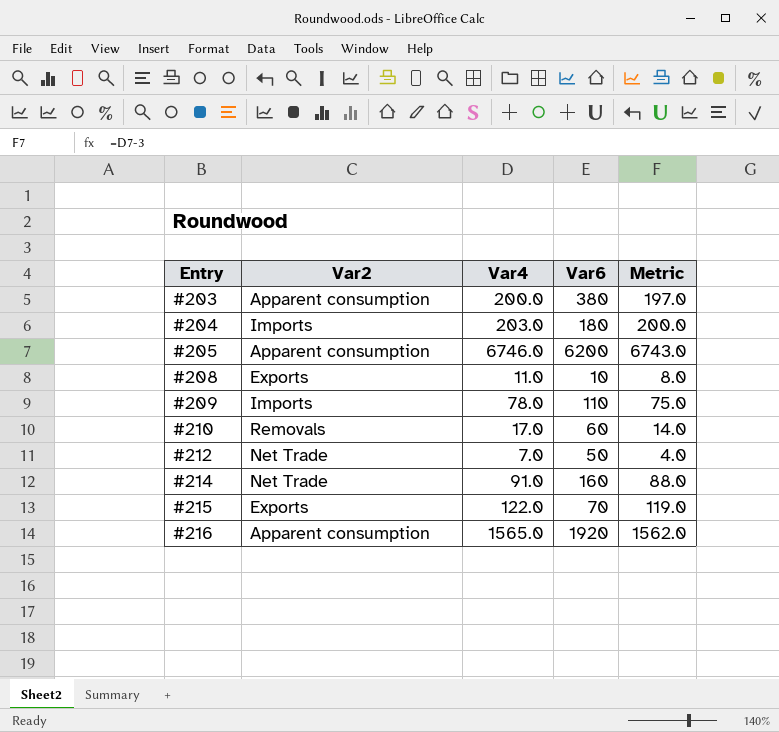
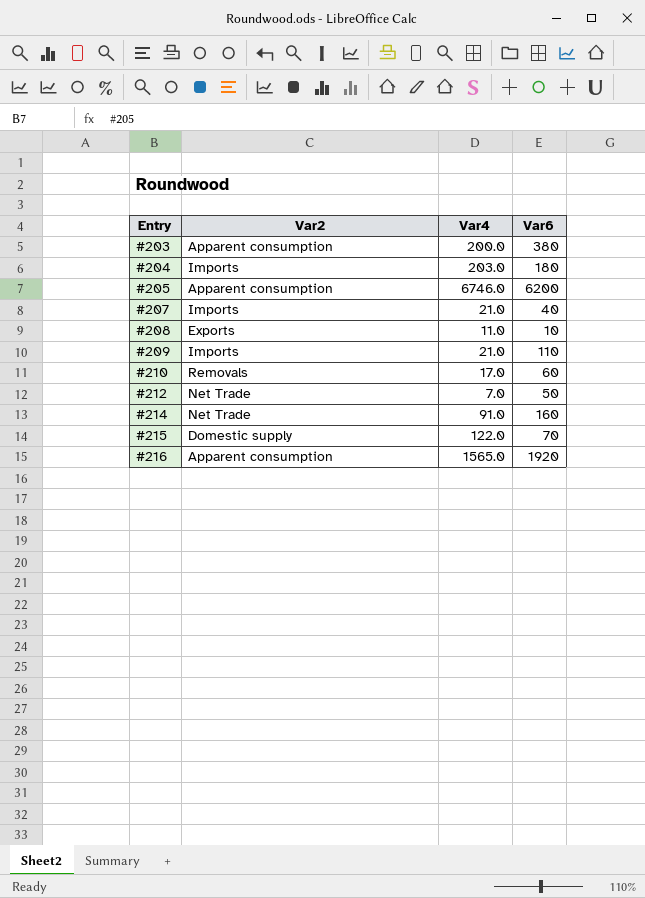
column Metric | formula: [Var4] - 3 -> none
row #207: none -> Imports | 21.0 | 40
#209 | Var4: 78.0 -> 21.0
#215 | Var2: Exports -> Domestic supply

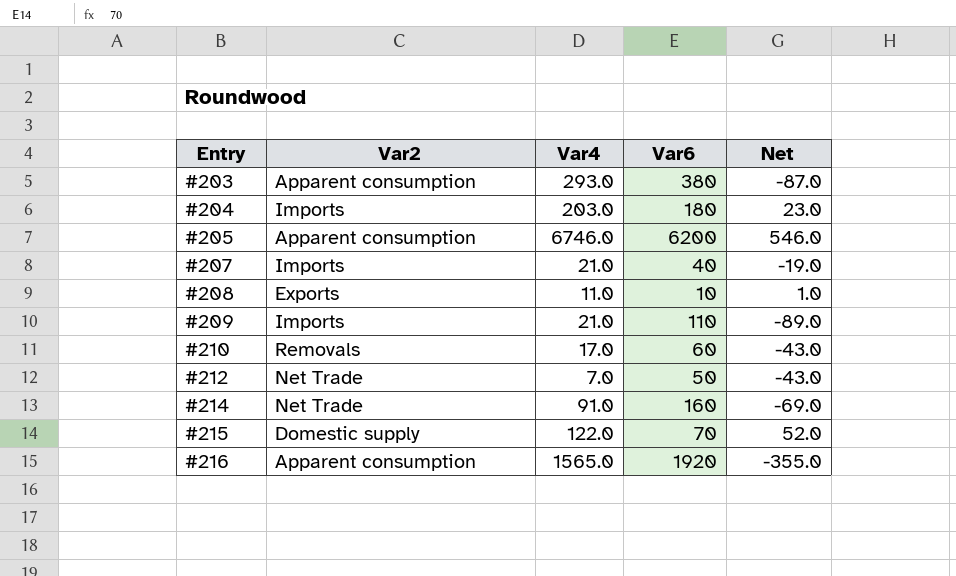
column Net | formula: none -> [Var4] - [Var6]
#203 | Var4: 200.0 -> 293.0

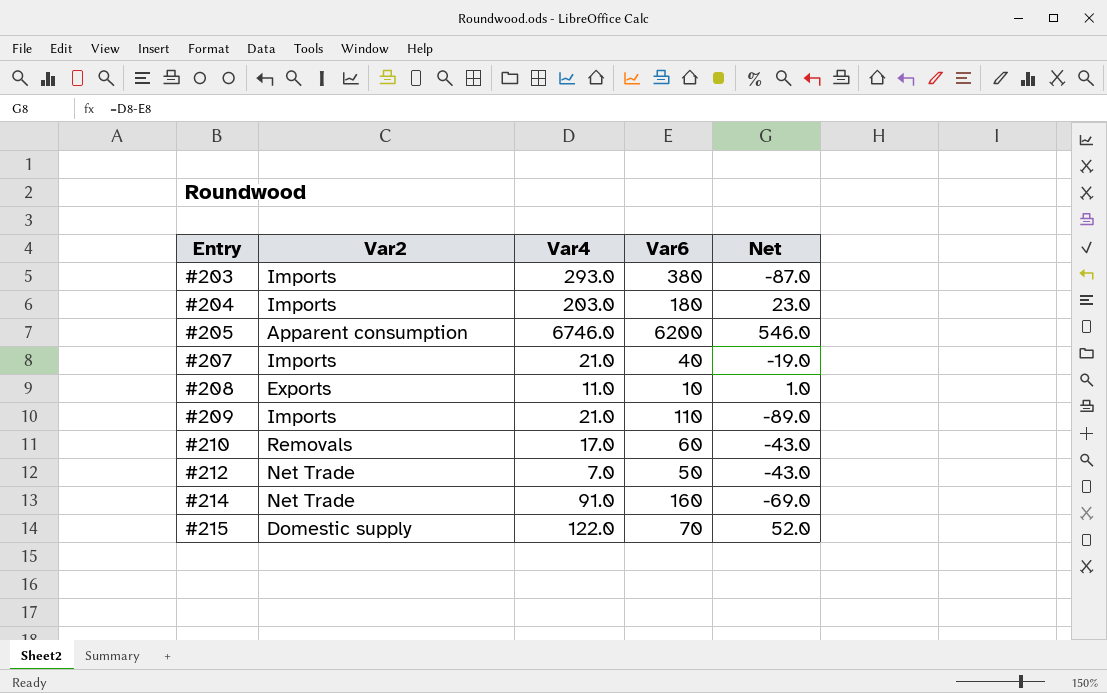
row #216: Apparent consumption | 1565.0 | 1920 | -355.0 -> none
#203 | Var2: Apparent consumption -> Imports

